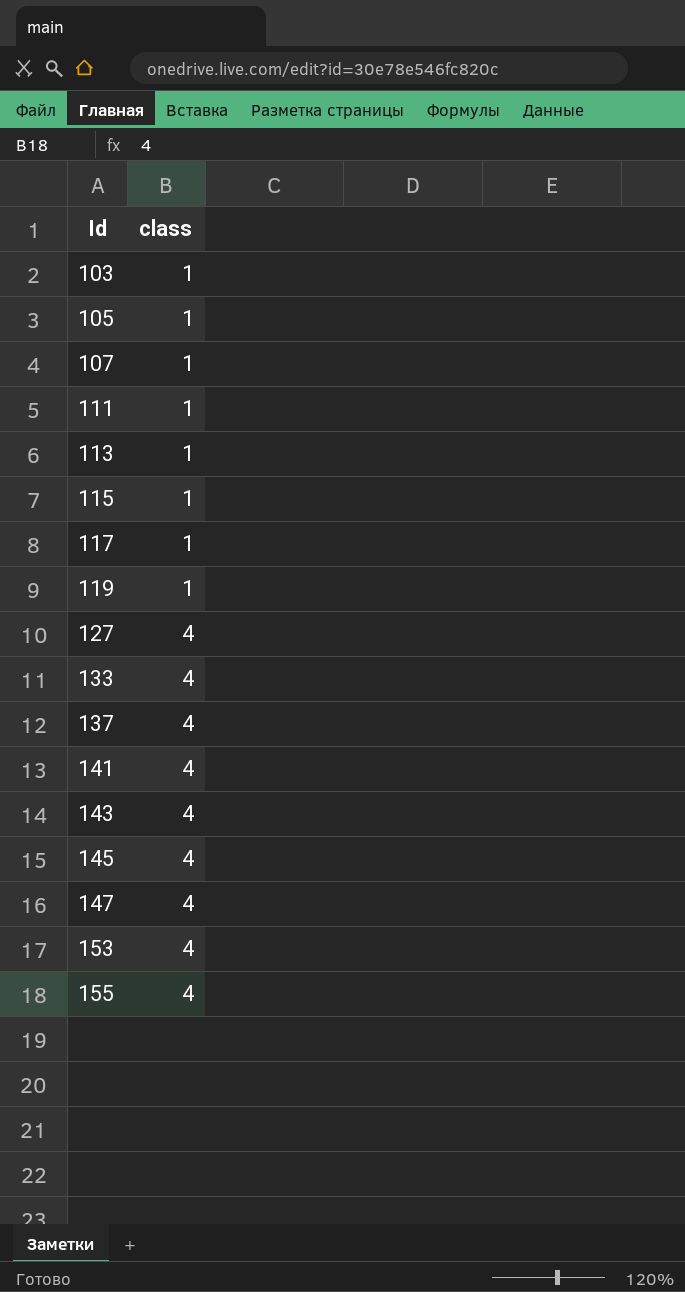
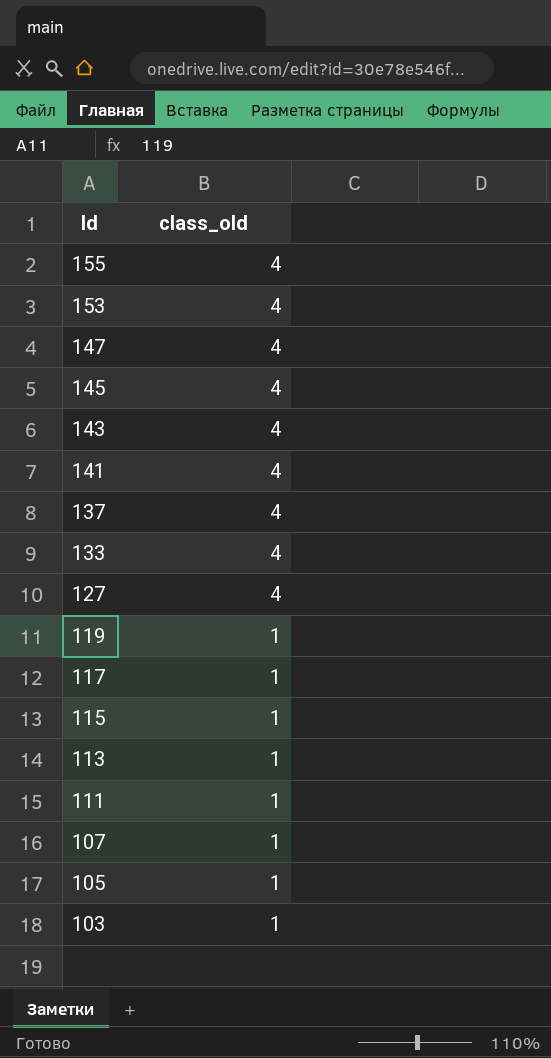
row order: Id ascending -> Id descending
column name: class -> class_old

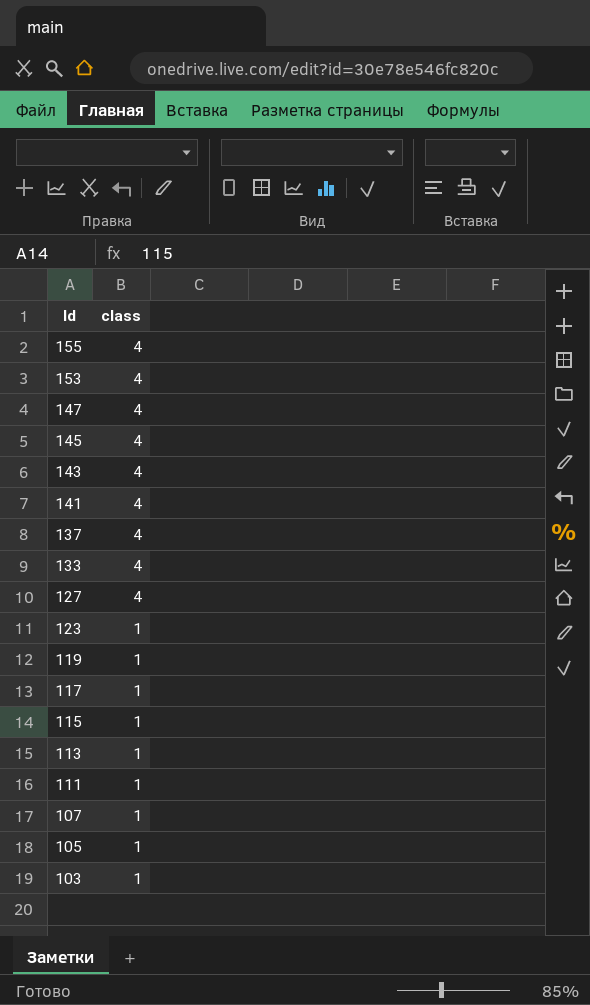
column name: class_old -> class
row 123: none -> 1

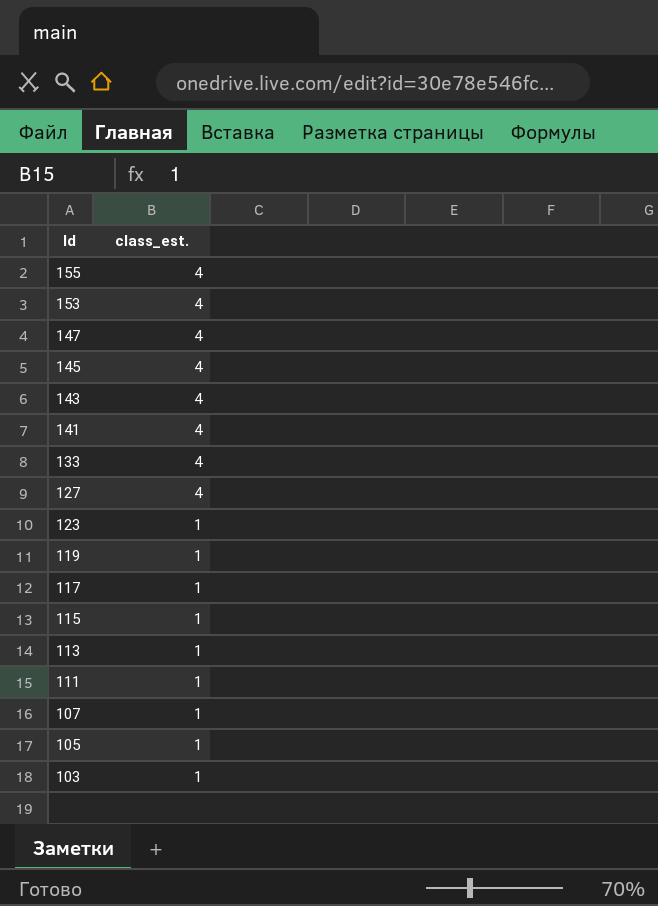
column name: class -> class_est.
row 137: 4 -> none

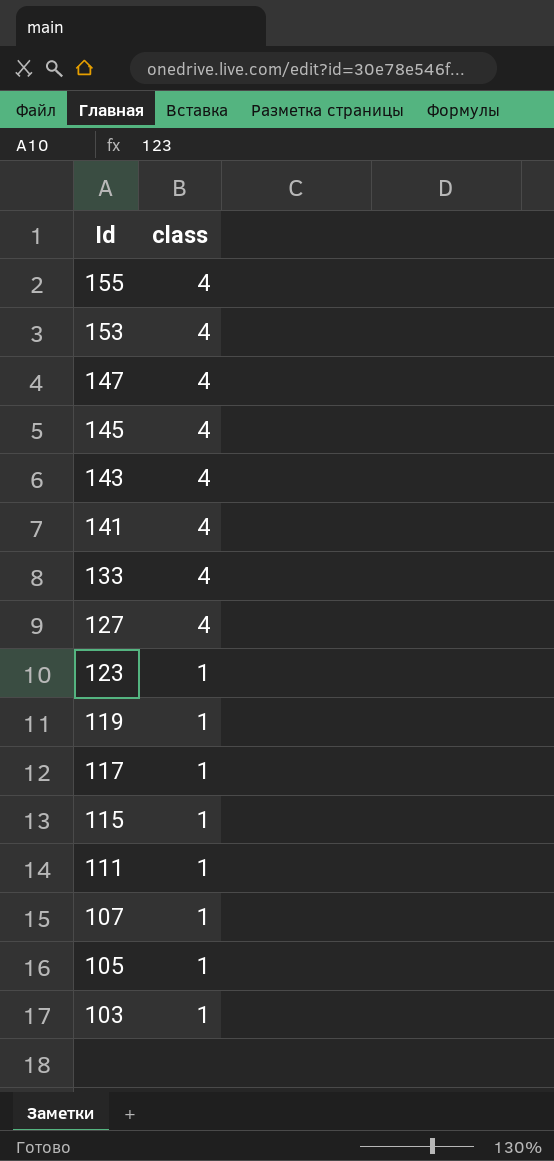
column name: class_est. -> class
row 113: 1 -> none

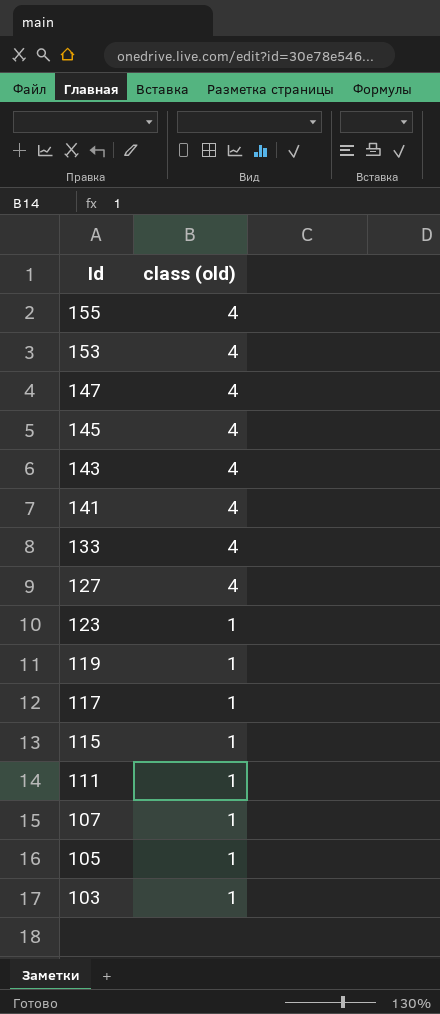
column name: class -> class (old)

